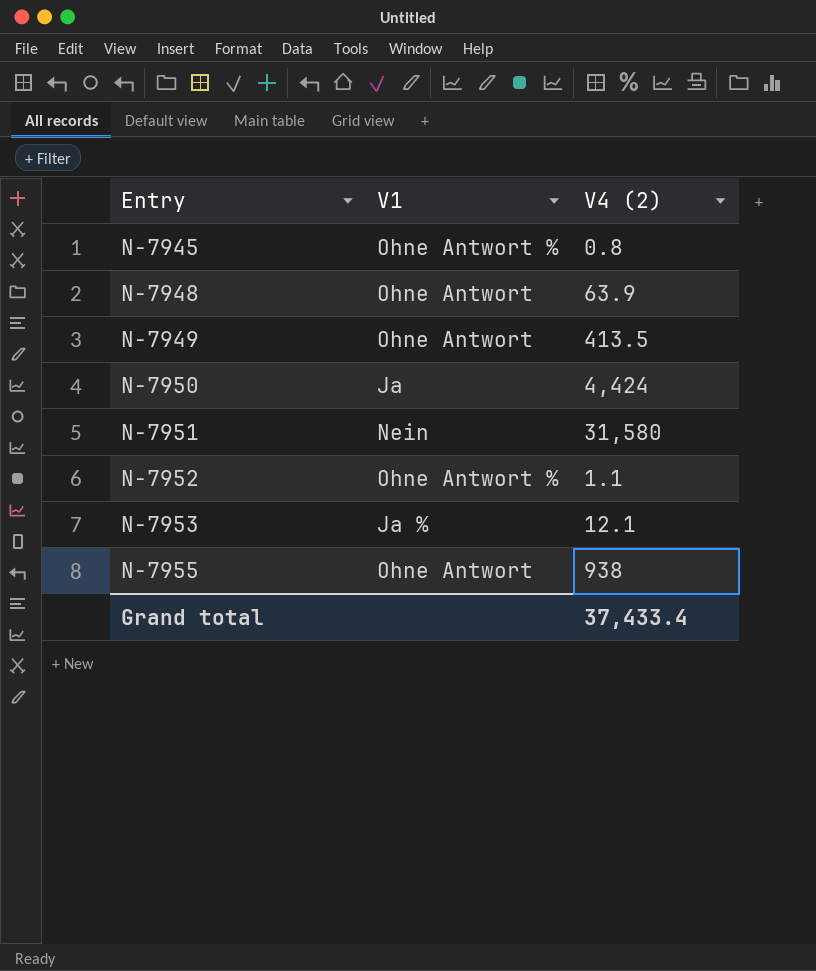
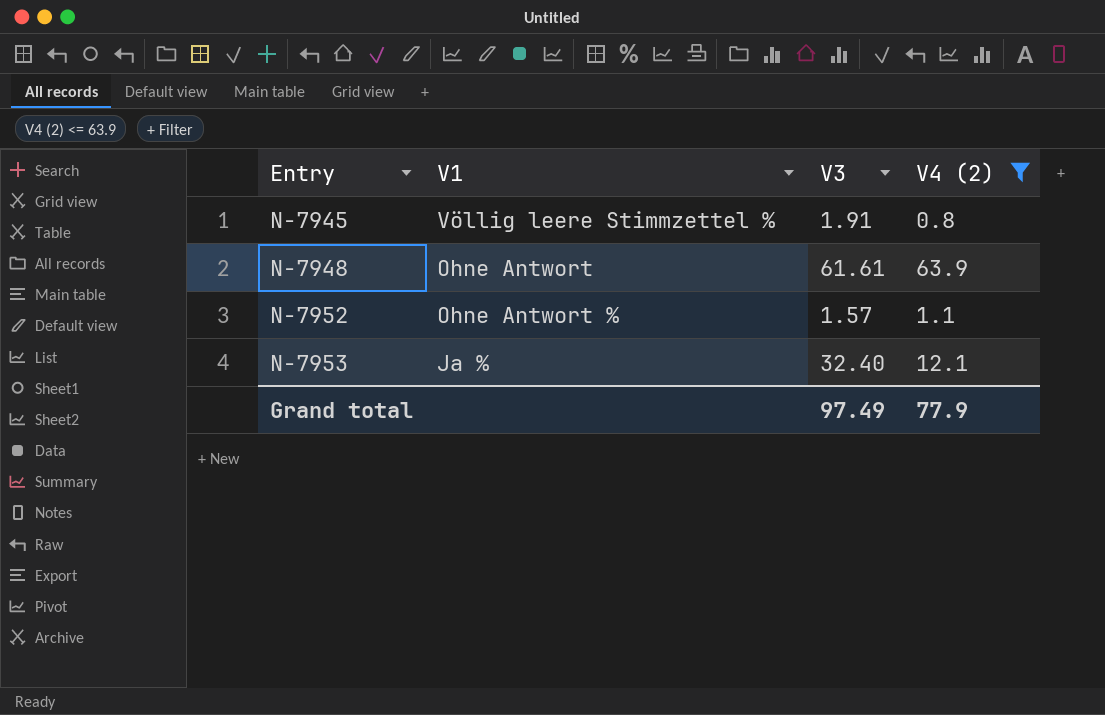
filter: none -> V4 (2) <= 63.9
column V3 | position: none -> 3
N-7945 | V1: Ohne Antwort % -> Völlig leere Stimmzettel %
Grand total | V4 (2): 37,433.4 -> 77.9

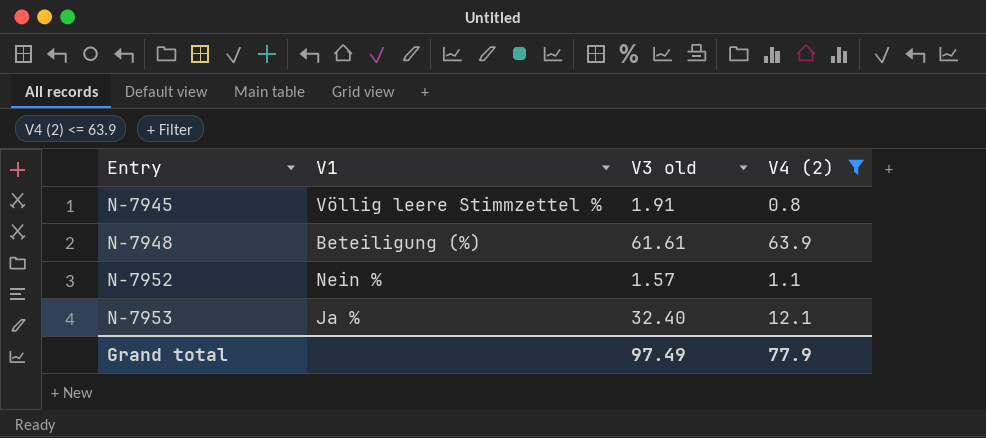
column name: V3 -> V3 old
N-7948 | V1: Ohne Antwort -> Beteiligung (%)
N-7952 | V1: Ohne Antwort % -> Nein %

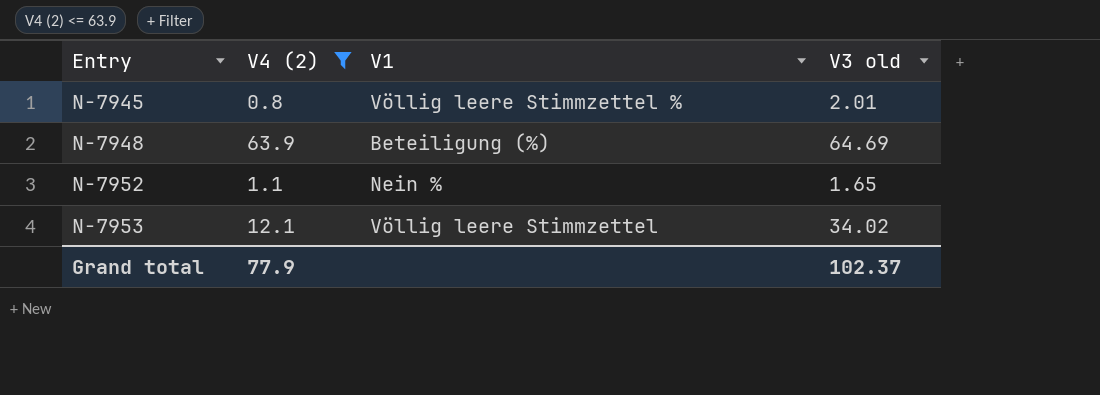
column V4 (2) | position: 4 -> 2
N-7945 | V3 old: 1.91 -> 2.01
N-7948 | V3 old: 61.61 -> 64.69
N-7952 | V3 old: 1.57 -> 1.65
N-7953 | V1: Ja % -> Völlig leere Stimmzettel
N-7953 | V3 old: 32.40 -> 34.02
Grand total | V3 old: 97.49 -> 102.37

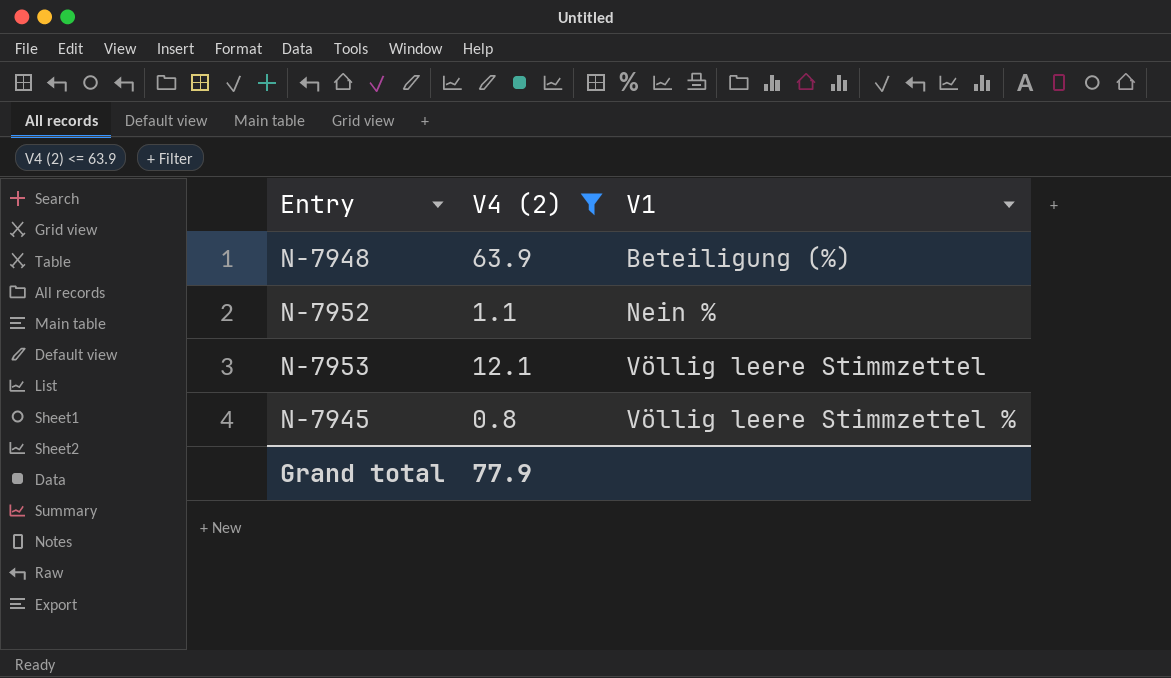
row order: Entry ascending -> V1 ascending
column V3 old | position: 4 -> none

